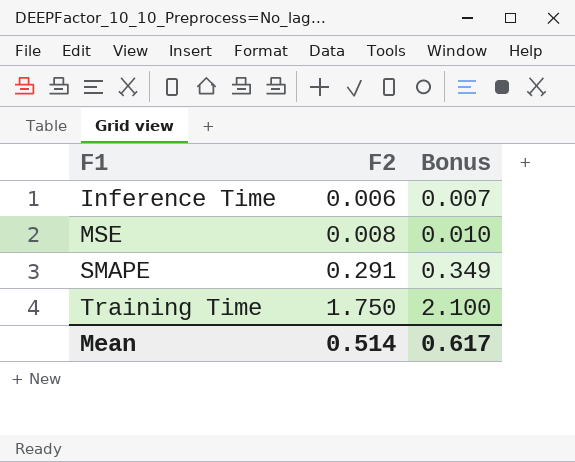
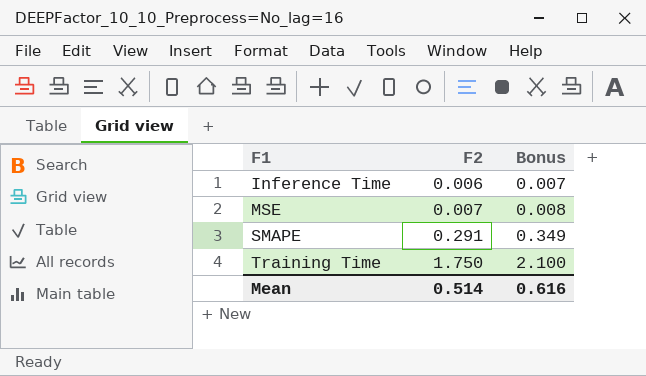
MSE | F2: 0.008 -> 0.007
MSE | Bonus: 0.010 -> 0.008
Mean | Bonus: 0.617 -> 0.616

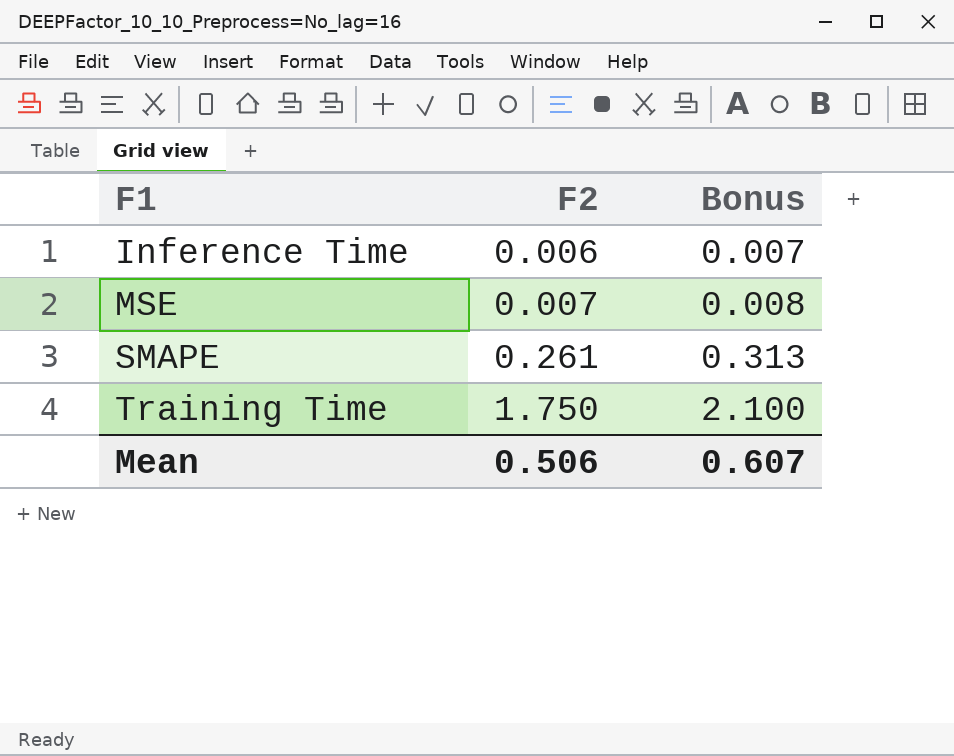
SMAPE | F2: 0.291 -> 0.261
SMAPE | Bonus: 0.349 -> 0.313
Mean | F2: 0.514 -> 0.506
Mean | Bonus: 0.616 -> 0.607

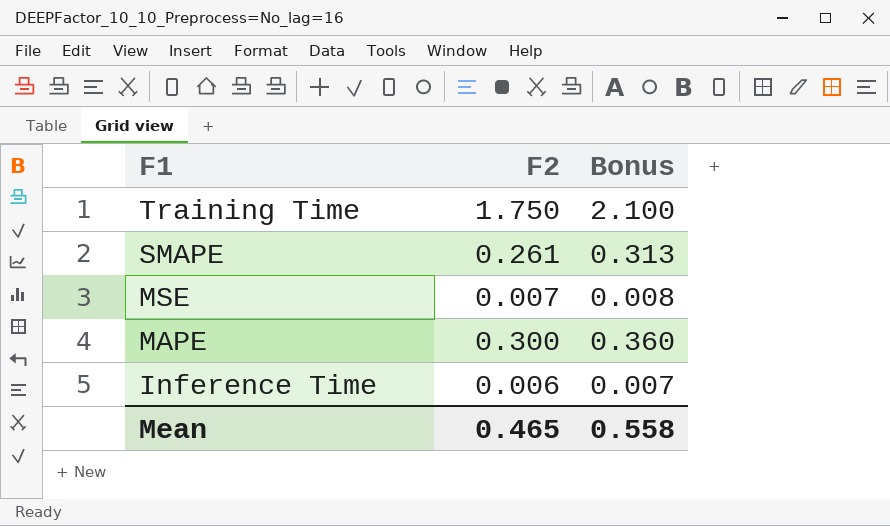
row order: F1 ascending -> F1 descending
row MAPE: none -> 0.300 | 0.360
Mean | F2: 0.506 -> 0.465
Mean | Bonus: 0.607 -> 0.558

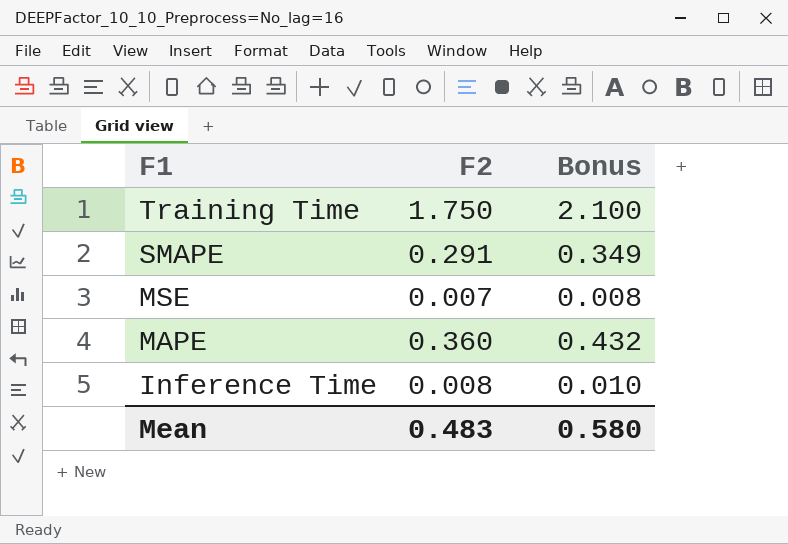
SMAPE | F2: 0.261 -> 0.291
SMAPE | Bonus: 0.313 -> 0.349
MAPE | F2: 0.300 -> 0.360
MAPE | Bonus: 0.360 -> 0.432
Inference Time | F2: 0.006 -> 0.008
Inference Time | Bonus: 0.007 -> 0.010
Mean | F2: 0.465 -> 0.483
Mean | Bonus: 0.558 -> 0.580

